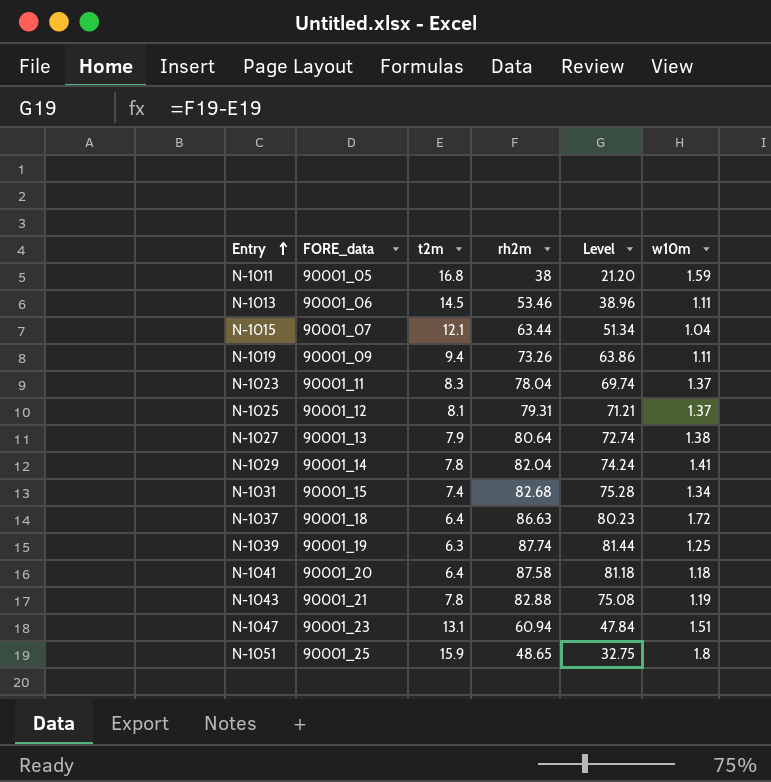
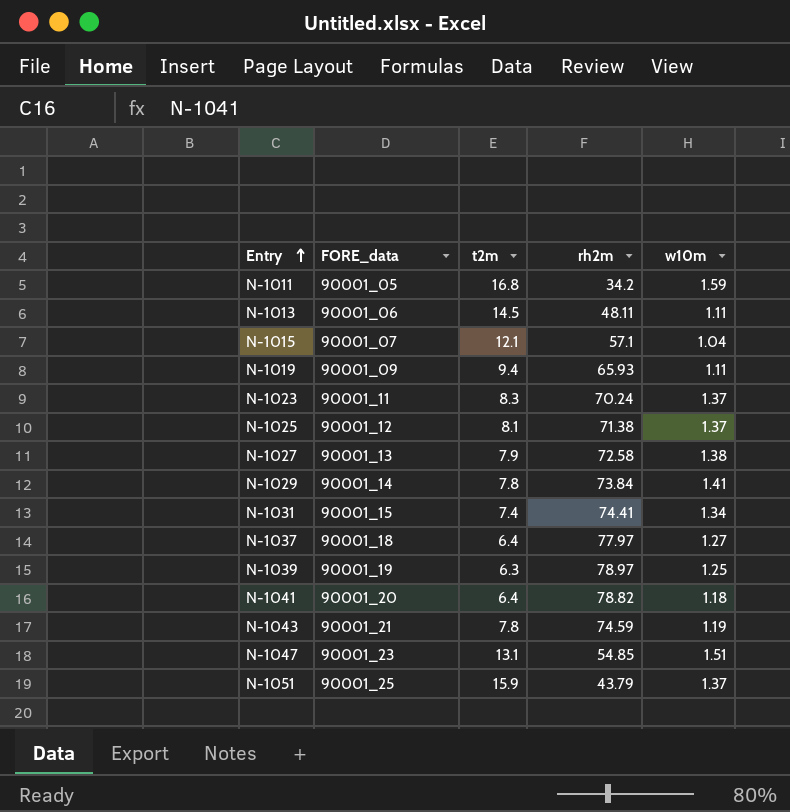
column Level | formula: [rh2m] - [t2m] -> none
N-1011 | rh2m: 38 -> 34.2
N-1013 | rh2m: 53.46 -> 48.11
N-1015 | rh2m: 63.44 -> 57.1
N-1019 | rh2m: 73.26 -> 65.93
N-1023 | rh2m: 78.04 -> 70.24
N-1025 | rh2m: 79.31 -> 71.38
N-1027 | rh2m: 80.64 -> 72.58
N-1029 | rh2m: 82.04 -> 73.84
N-1031 | rh2m: 82.68 -> 74.41
N-1037 | rh2m: 86.63 -> 77.97
N-1037 | w10m: 1.72 -> 1.27
N-1039 | rh2m: 87.74 -> 78.97
N-1041 | rh2m: 87.58 -> 78.82
N-1043 | rh2m: 82.88 -> 74.59
N-1047 | rh2m: 60.94 -> 54.85
N-1051 | rh2m: 48.65 -> 43.79
N-1051 | w10m: 1.8 -> 1.37

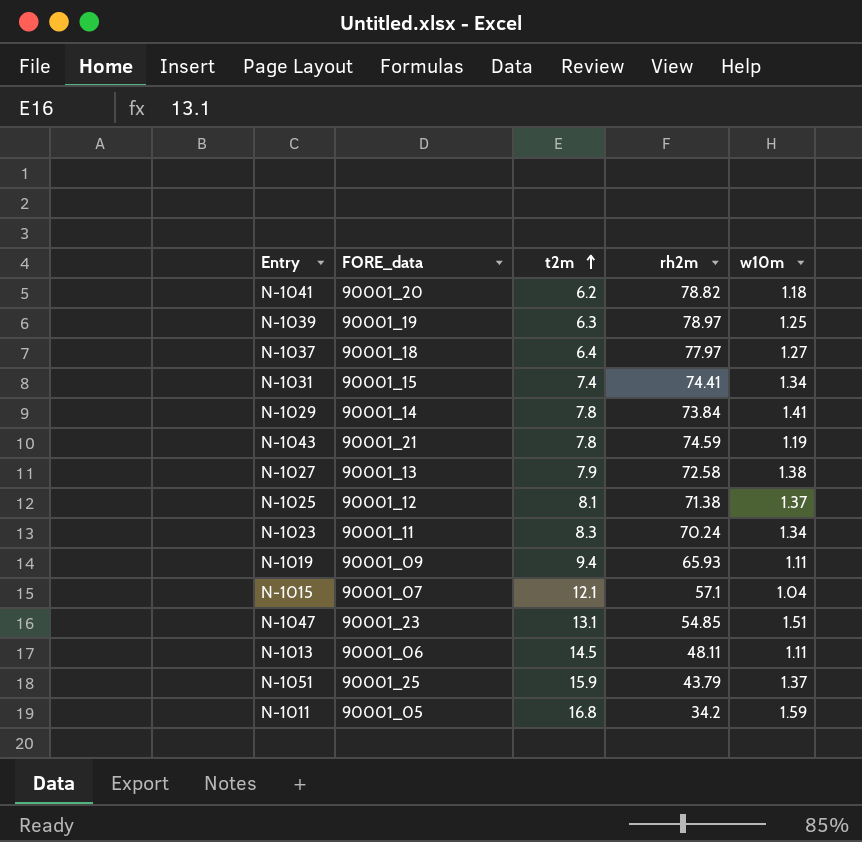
row order: Entry ascending -> t2m ascending
N-1041 | t2m: 6.4 -> 6.2
N-1023 | w10m: 1.37 -> 1.34

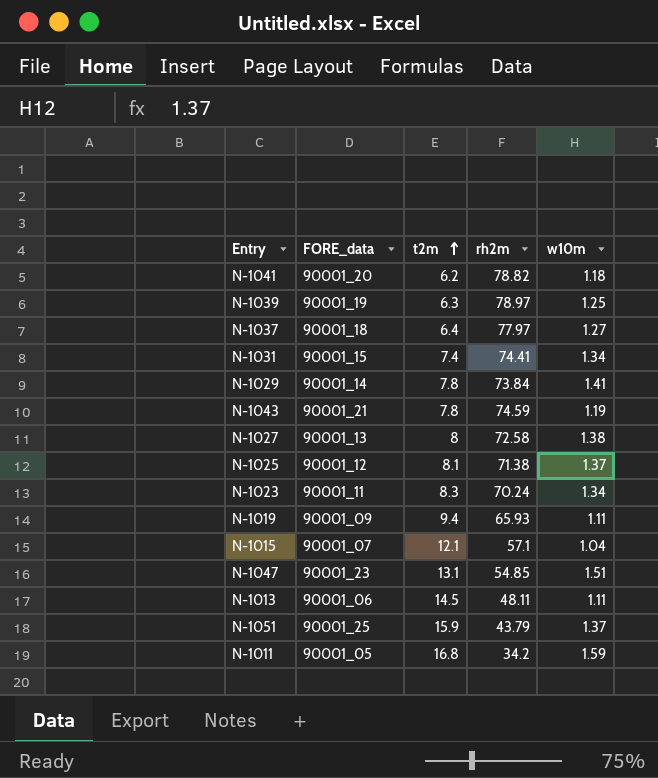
N-1027 | t2m: 7.9 -> 8

